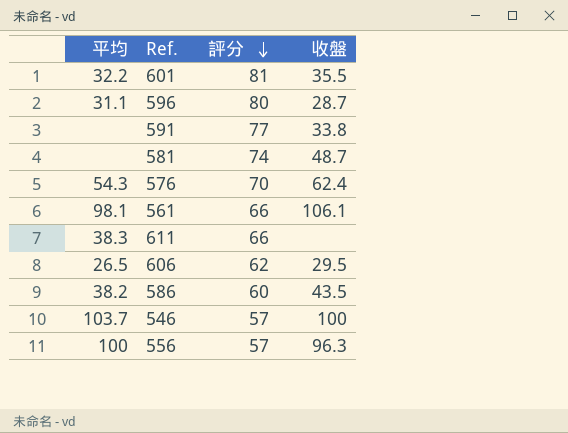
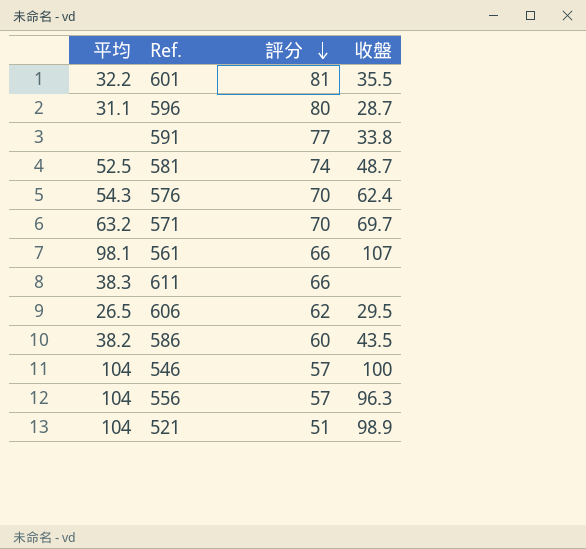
581 | 平均: none -> 52.5
row 571: none -> 63.2 | 70 | 69.7
561 | 收盤: 106.1 -> 107
546 | 平均: 103.7 -> 104
556 | 平均: 100 -> 104
row 521: none -> 104 | 51 | 98.9

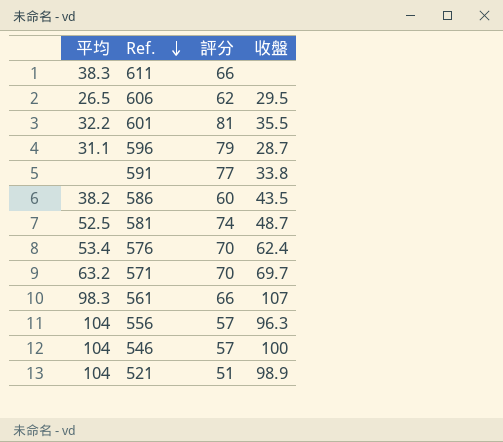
row order: 評分 descending -> Ref. descending
596 | 評分: 80 -> 79
576 | 平均: 54.3 -> 53.4
561 | 平均: 98.1 -> 98.3

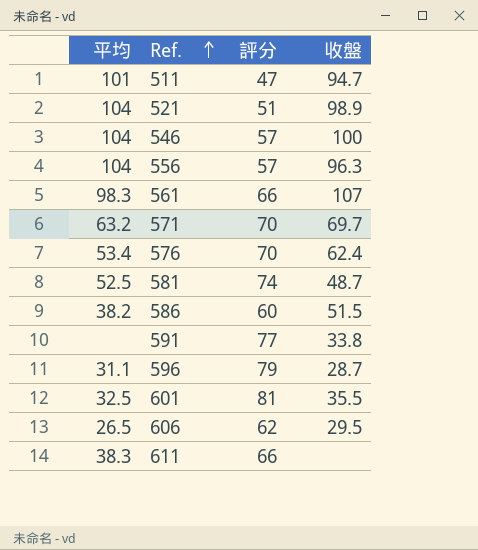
row order: Ref. descending -> Ref. ascending
row 511: none -> 101 | 47 | 94.7
586 | 收盤: 43.5 -> 51.5
601 | 平均: 32.2 -> 32.5

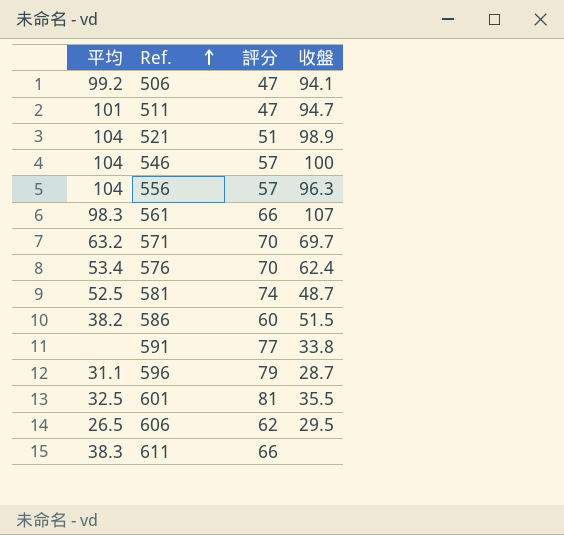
row 506: none -> 99.2 | 47 | 94.1

